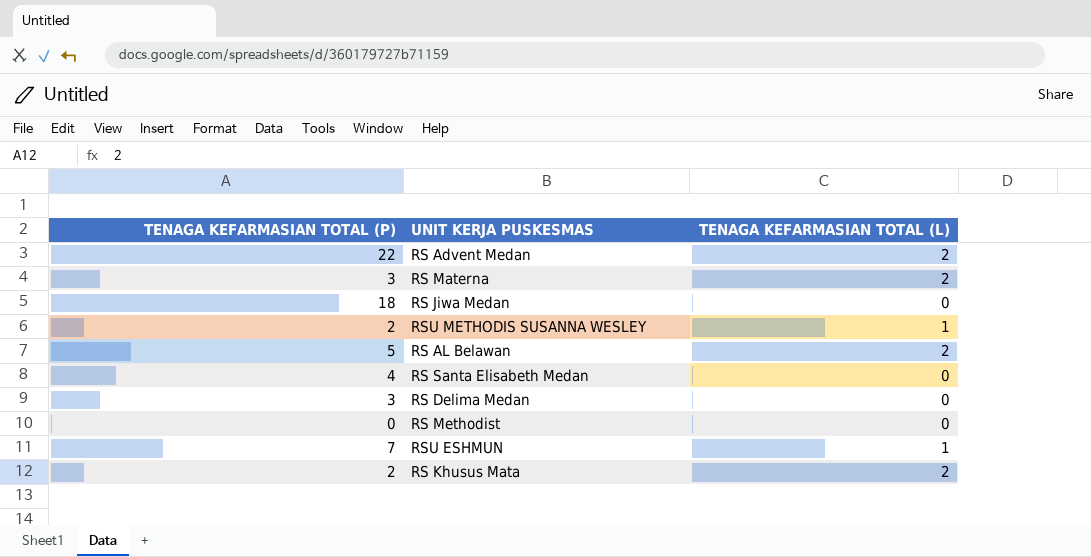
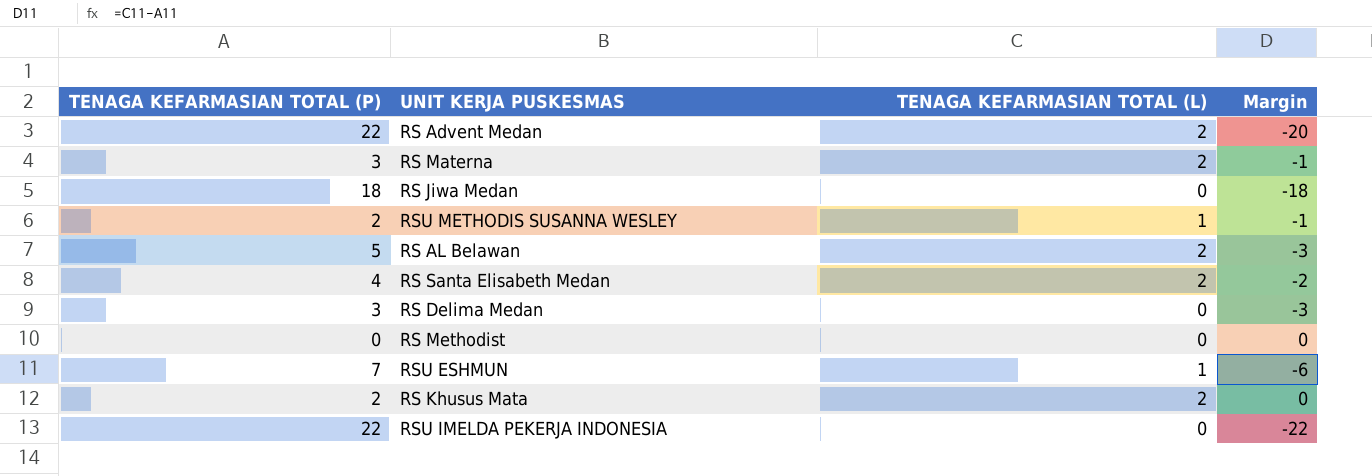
column Margin | formula: none -> [TENAGA KEFARMASIAN TOTAL (L)] - [TENAGA KEFARMASIAN TOTAL (P)]
RS Santa Elisabeth Medan | TENAGA KEFARMASIAN TOTAL (L): 0 -> 2
row RSU IMELDA PEKERJA INDONESIA: none -> 22 | 0 | -22

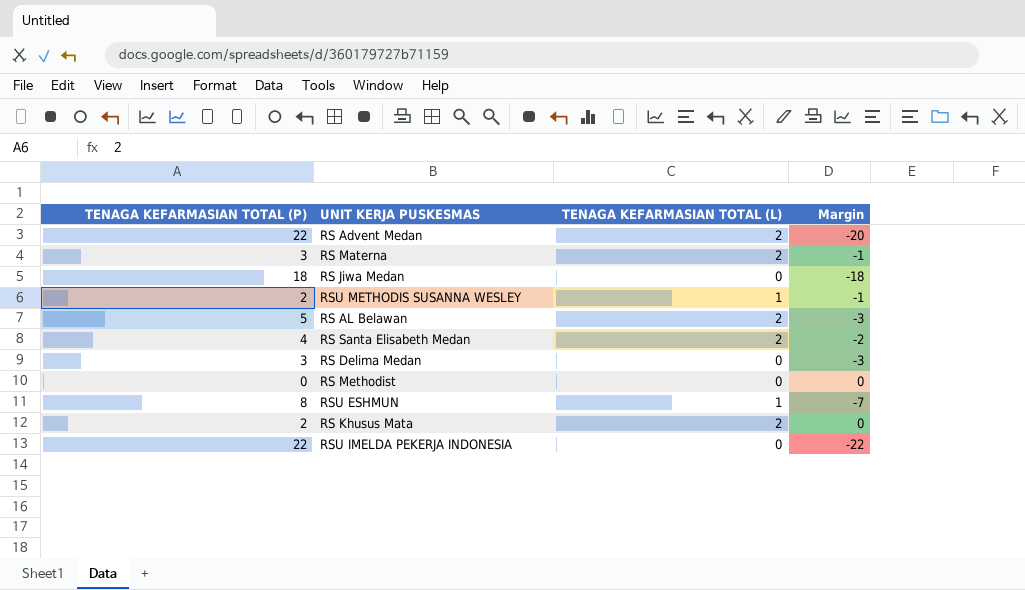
RSU ESHMUN | TENAGA KEFARMASIAN TOTAL (P): 7 -> 8
RSU ESHMUN | Margin: -6 -> -7

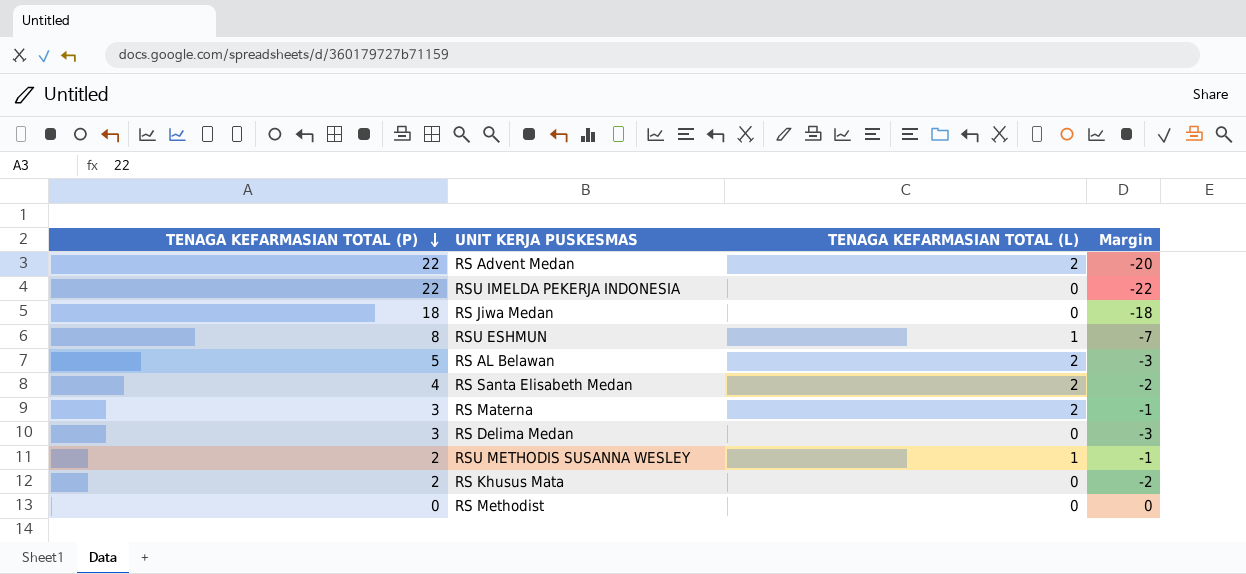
row order: none -> TENAGA KEFARMASIAN TOTAL (P) descending
RS Khusus Mata | TENAGA KEFARMASIAN TOTAL (L): 2 -> 0
RS Khusus Mata | Margin: 0 -> -2

